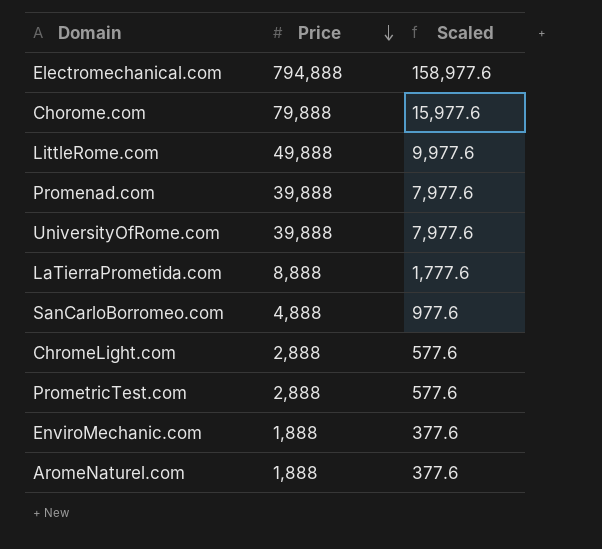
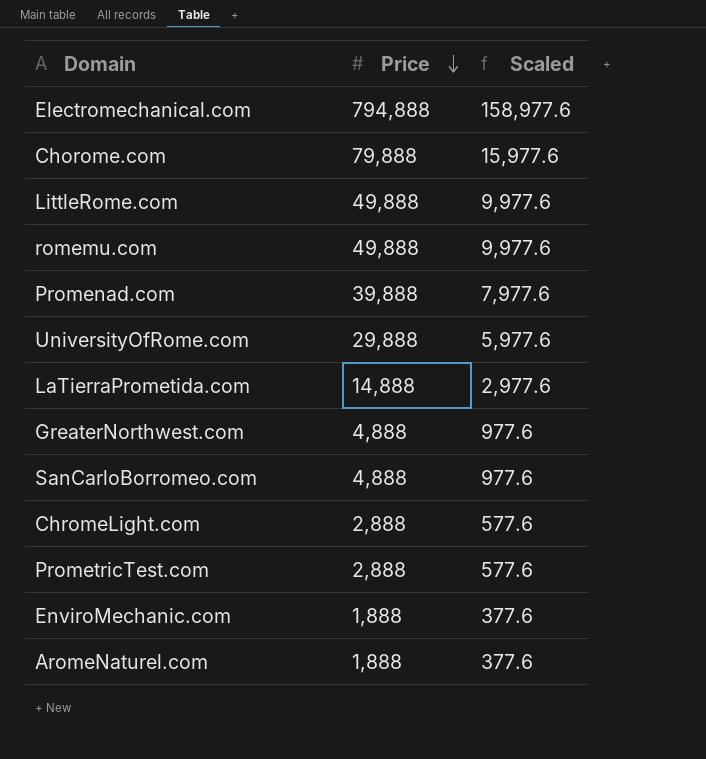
row romemu.com: none -> 49,888 | 9,977.6
UniversityOfRome.com | Price: 39,888 -> 29,888
UniversityOfRome.com | Scaled: 7,977.6 -> 5,977.6
LaTierraPrometida.com | Price: 8,888 -> 14,888
LaTierraPrometida.com | Scaled: 1,777.6 -> 2,977.6
row GreaterNorthwest.com: none -> 4,888 | 977.6

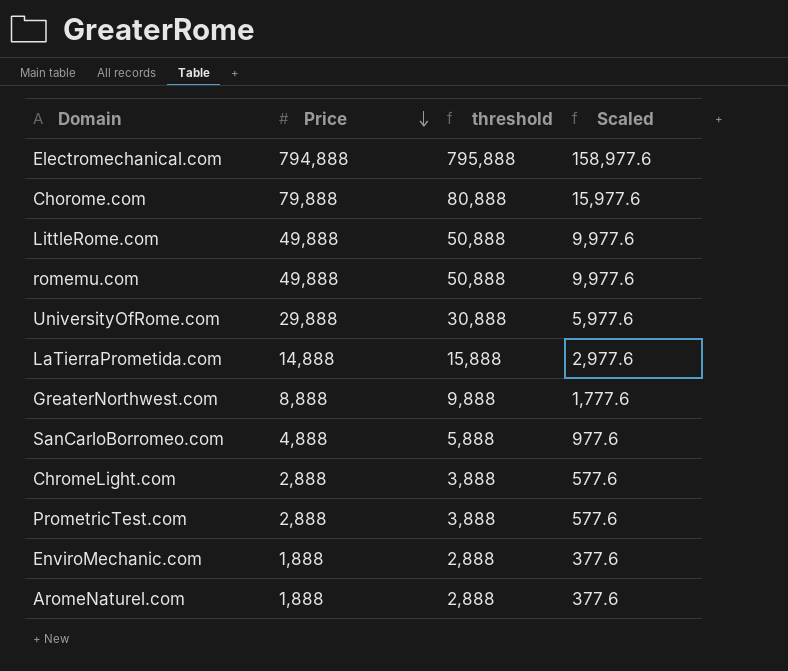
column threshold | formula: none -> [Price] + 1000
row Promenad.com: 39,888 | 7,977.6 -> none
GreaterNorthwest.com | Price: 4,888 -> 8,888
GreaterNorthwest.com | Scaled: 977.6 -> 1,777.6

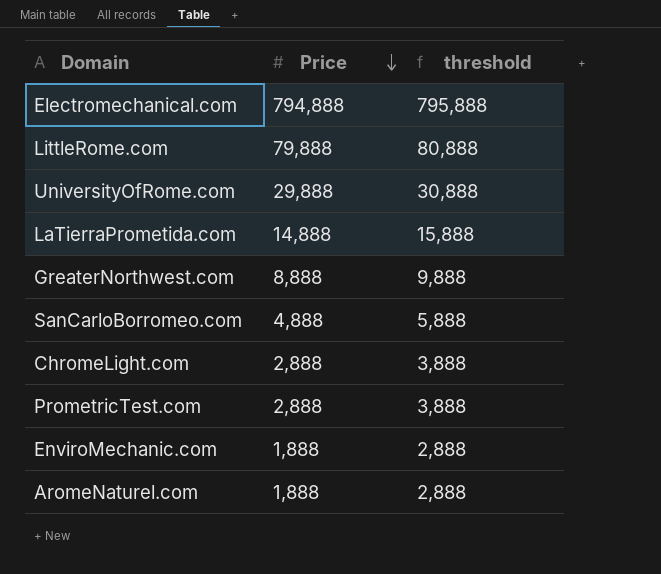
column Scaled | formula: [Price] * 0.2 -> none
row Chorome.com: 79,888 | 80,888 | 15,977.6 -> none
row romemu.com: 49,888 | 50,888 | 9,977.6 -> none
LittleRome.com | Price: 49,888 -> 79,888
LittleRome.com | threshold: 50,888 -> 80,888

